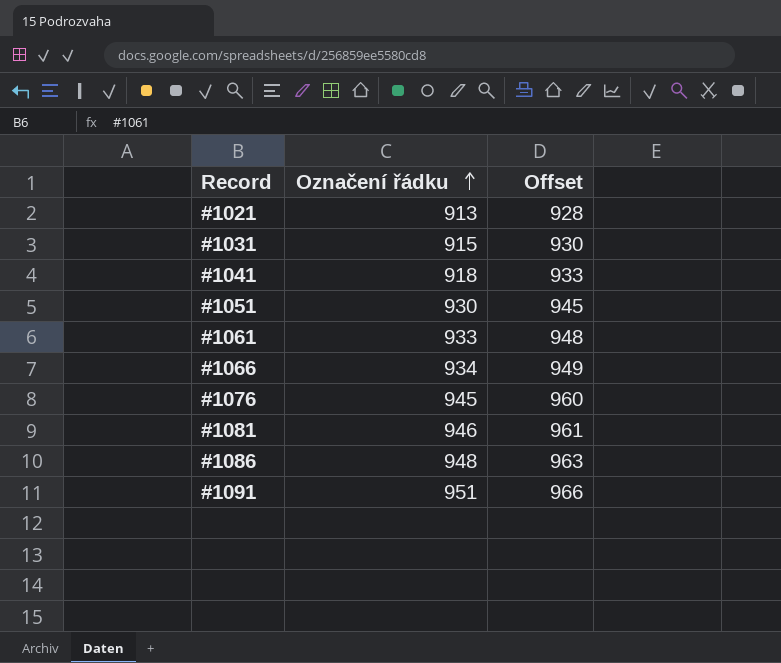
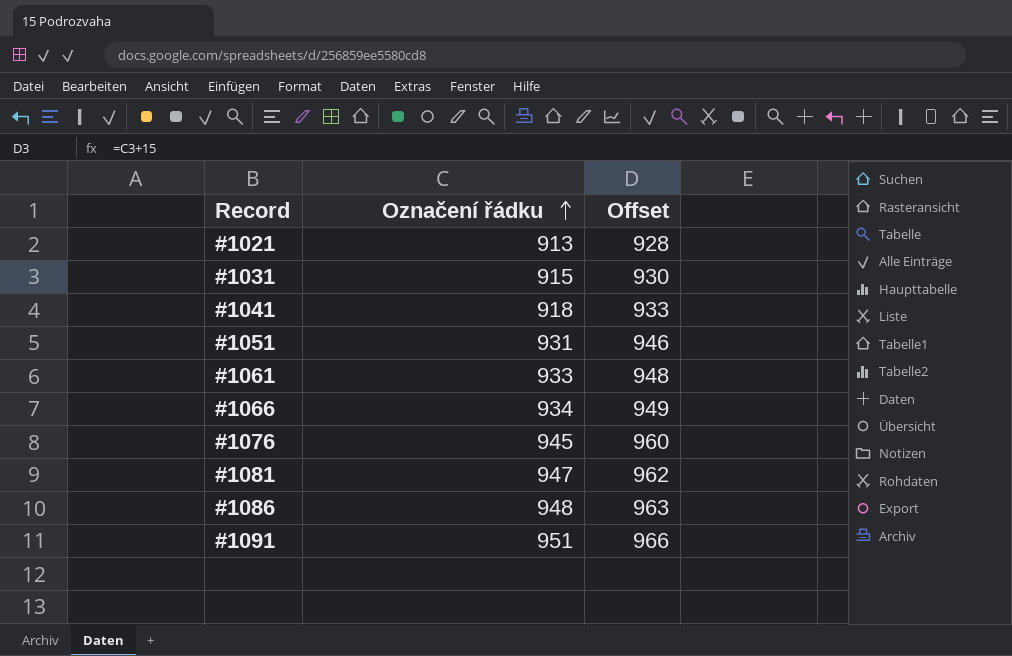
#1051 | Označení řádku: 930 -> 931
#1051 | Offset: 945 -> 946
#1081 | Označení řádku: 946 -> 947
#1081 | Offset: 961 -> 962

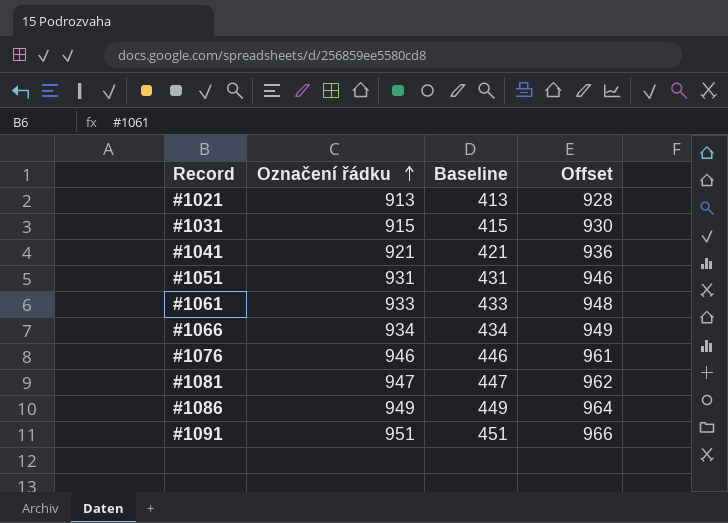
column Baseline | formula: none -> [Označení řádku] - 500
#1041 | Označení řádku: 918 -> 921
#1041 | Offset: 933 -> 936
#1076 | Označení řádku: 945 -> 946
#1076 | Offset: 960 -> 961
#1086 | Označení řádku: 948 -> 949
#1086 | Offset: 963 -> 964

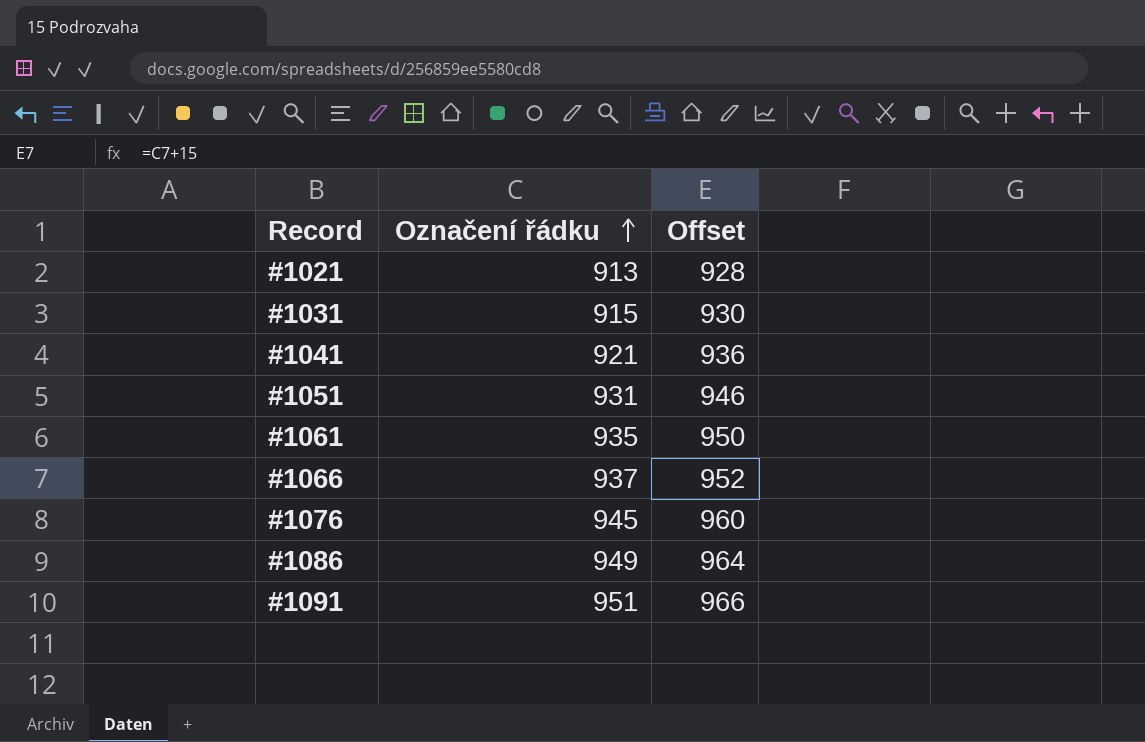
column Baseline | formula: [Označení řádku] - 500 -> none
row #1081: 947 | 447 | 962 -> none
#1061 | Označení řádku: 933 -> 935
#1061 | Offset: 948 -> 950
#1066 | Označení řádku: 934 -> 937
#1066 | Offset: 949 -> 952
#1076 | Označení řádku: 946 -> 945
#1076 | Offset: 961 -> 960

